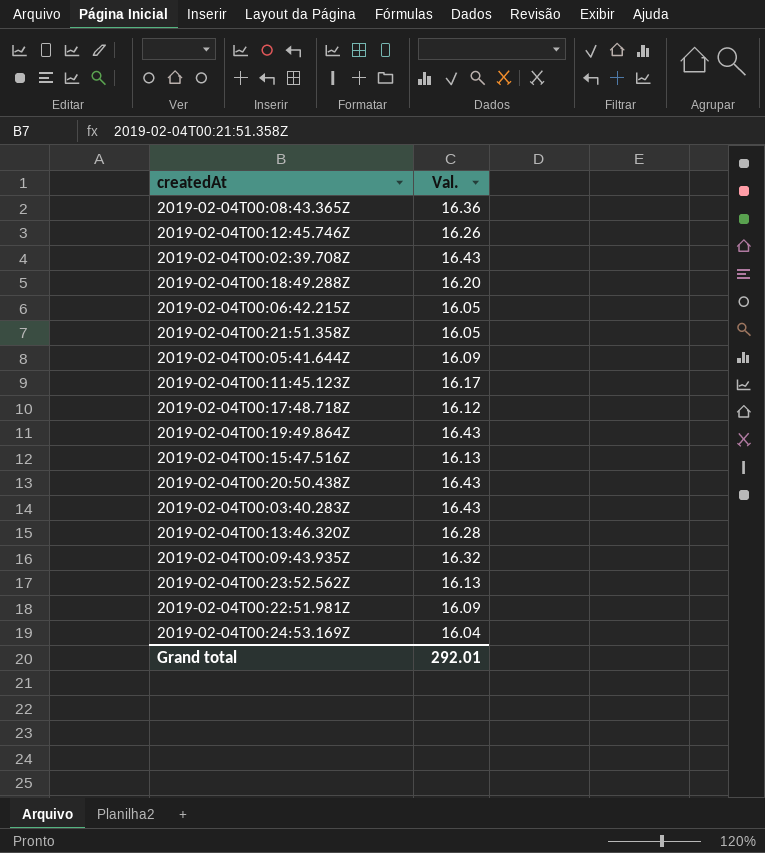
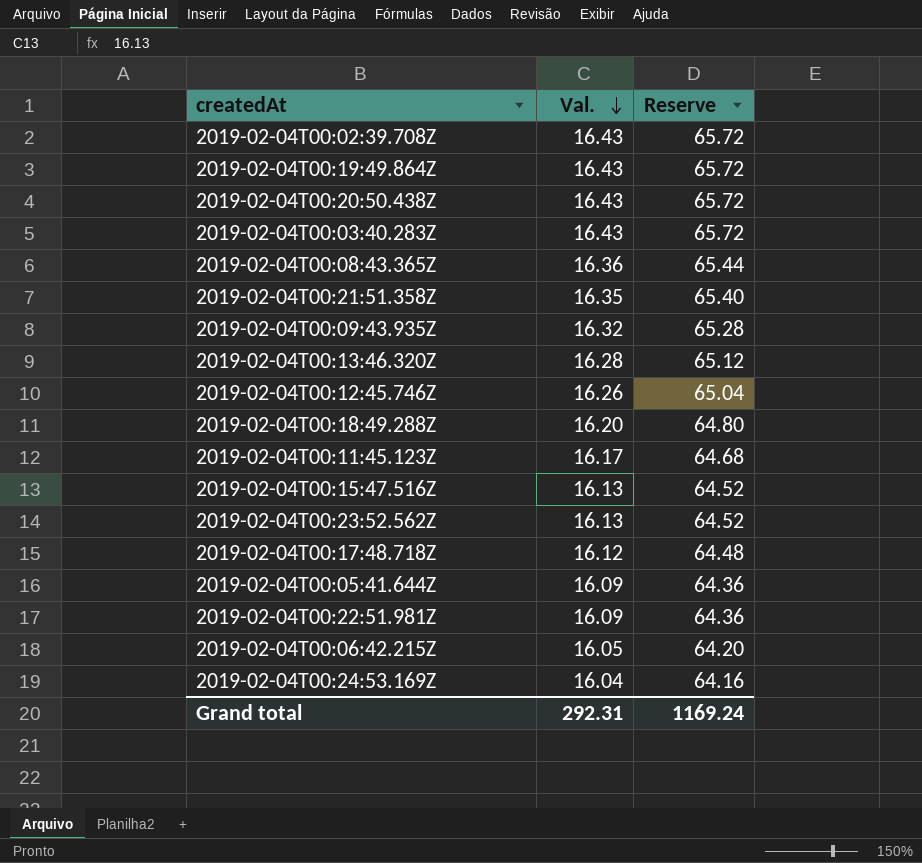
row order: none -> Val. descending
column Reserve | formula: none -> [Val.] * 4
2019-02-04T00:21:51.358Z | Val.: 16.05 -> 16.35
Grand total | Val.: 292.01 -> 292.31

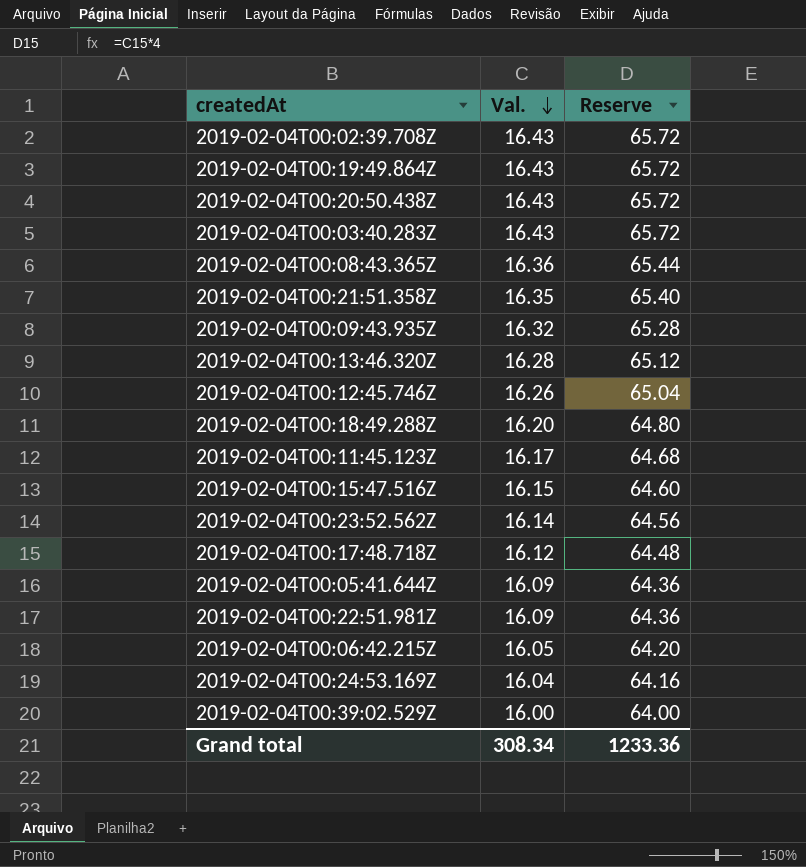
2019-02-04T00:15:47.516Z | Val.: 16.13 -> 16.15
2019-02-04T00:15:47.516Z | Reserve: 64.52 -> 64.60
2019-02-04T00:23:52.562Z | Val.: 16.13 -> 16.14
2019-02-04T00:23:52.562Z | Reserve: 64.52 -> 64.56
row 2019-02-04T00:39:02.529Z: none -> 16.00 | 64.00
Grand total | Val.: 292.31 -> 308.34
Grand total | Reserve: 1169.24 -> 1233.36

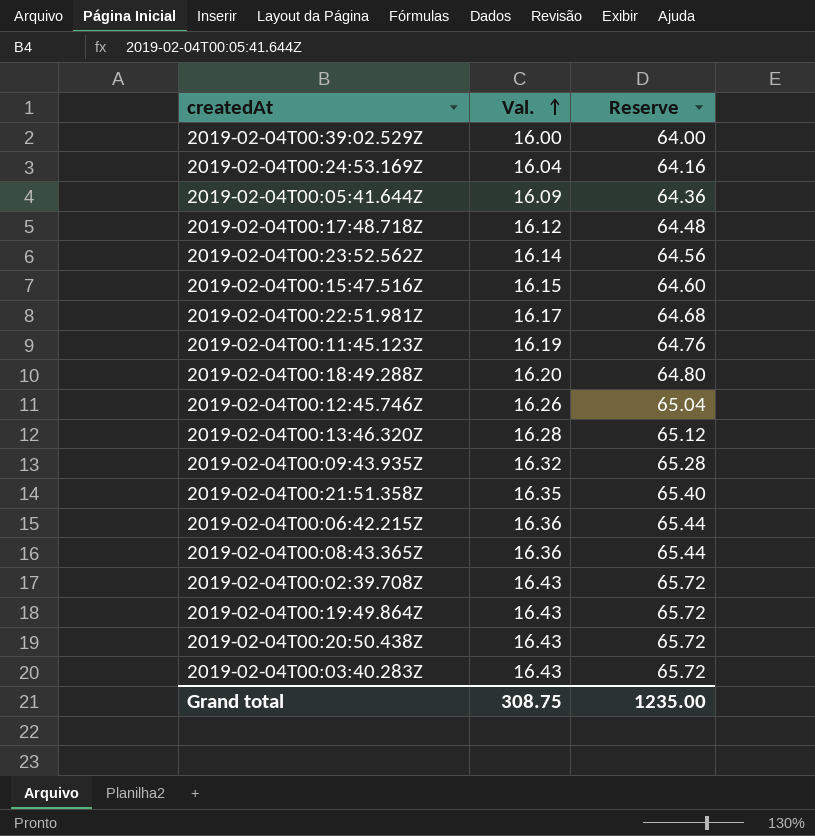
row order: Val. descending -> Val. ascending
2019-02-04T00:22:51.981Z | Val.: 16.09 -> 16.17
2019-02-04T00:22:51.981Z | Reserve: 64.36 -> 64.68
2019-02-04T00:11:45.123Z | Val.: 16.17 -> 16.19
2019-02-04T00:11:45.123Z | Reserve: 64.68 -> 64.76
2019-02-04T00:06:42.215Z | Val.: 16.05 -> 16.36
2019-02-04T00:06:42.215Z | Reserve: 64.20 -> 65.44
Grand total | Val.: 308.34 -> 308.75
Grand total | Reserve: 1233.36 -> 1235.00

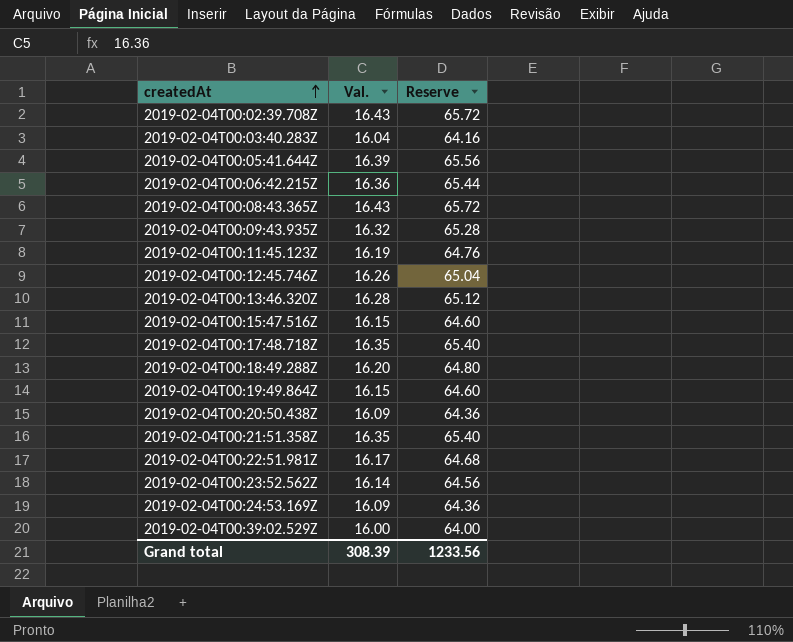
row order: Val. ascending -> createdAt ascending
2019-02-04T00:03:40.283Z | Val.: 16.43 -> 16.04
2019-02-04T00:03:40.283Z | Reserve: 65.72 -> 64.16
2019-02-04T00:05:41.644Z | Val.: 16.09 -> 16.39
2019-02-04T00:05:41.644Z | Reserve: 64.36 -> 65.56
2019-02-04T00:08:43.365Z | Val.: 16.36 -> 16.43
2019-02-04T00:08:43.365Z | Reserve: 65.44 -> 65.72
2019-02-04T00:17:48.718Z | Val.: 16.12 -> 16.35
2019-02-04T00:17:48.718Z | Reserve: 64.48 -> 65.40
2019-02-04T00:19:49.864Z | Val.: 16.43 -> 16.15
2019-02-04T00:19:49.864Z | Reserve: 65.72 -> 64.60
2019-02-04T00:20:50.438Z | Val.: 16.43 -> 16.09
2019-02-04T00:20:50.438Z | Reserve: 65.72 -> 64.36
2019-02-04T00:24:53.169Z | Val.: 16.04 -> 16.09
2019-02-04T00:24:53.169Z | Reserve: 64.16 -> 64.36
Grand total | Val.: 308.75 -> 308.39
Grand total | Reserve: 1235.00 -> 1233.56

